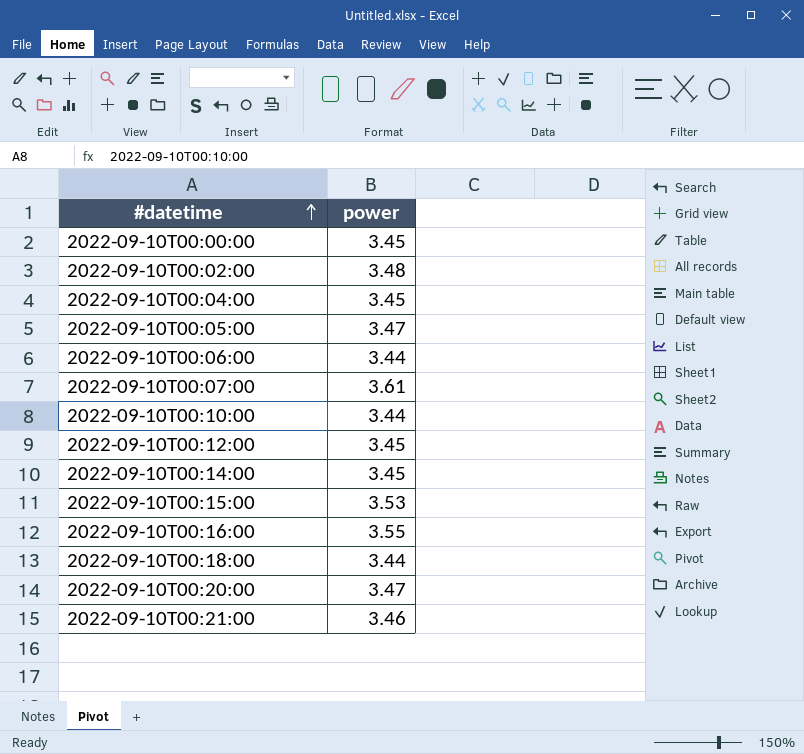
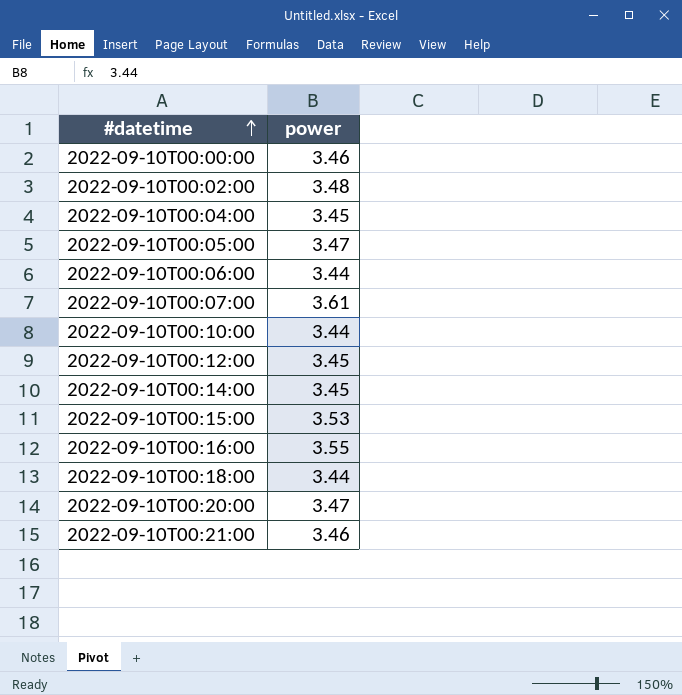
2022-09-10T00:00:00 | power: 3.45 -> 3.46

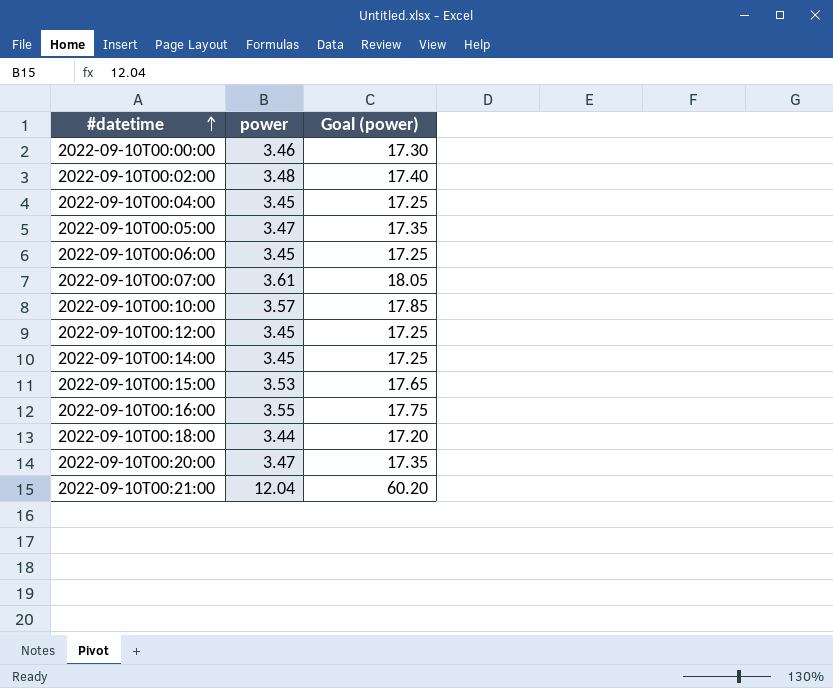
column Goal (power) | formula: none -> [power] * 5
2022-09-10T00:06:00 | power: 3.44 -> 3.45
2022-09-10T00:10:00 | power: 3.44 -> 3.57
2022-09-10T00:21:00 | power: 3.46 -> 12.04

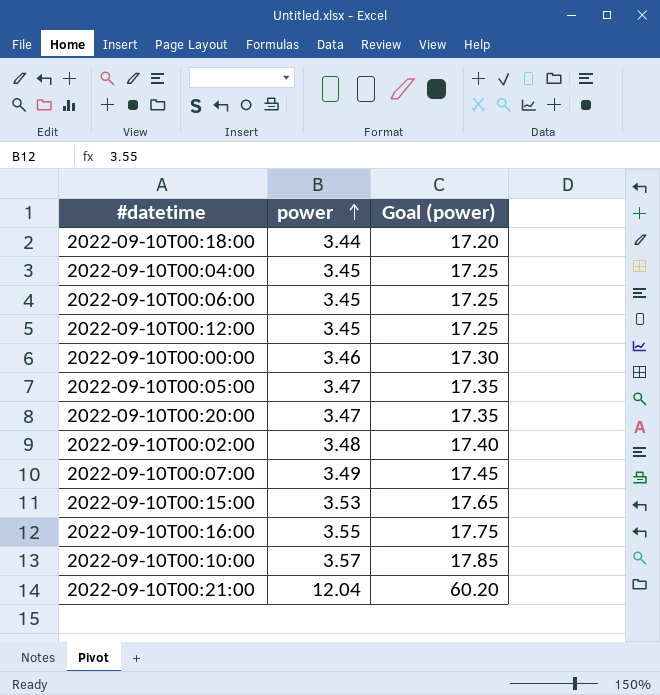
row order: #datetime ascending -> power ascending
row 2022-09-10T00:14:00: 3.45 | 17.25 -> none
2022-09-10T00:07:00 | power: 3.61 -> 3.49
2022-09-10T00:07:00 | Goal (power): 18.05 -> 17.45

